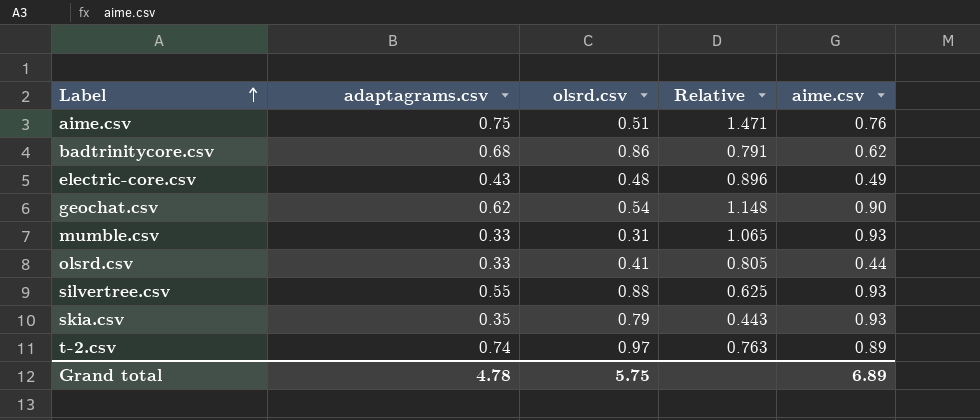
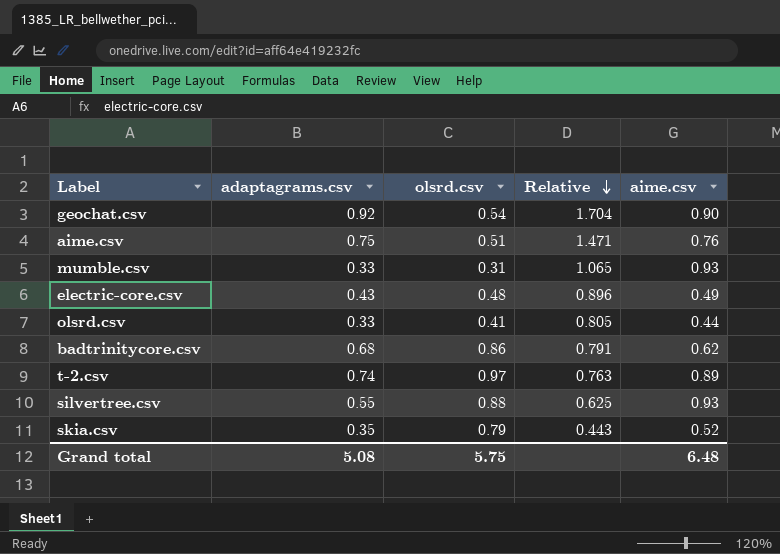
row order: Label ascending -> Relative descending
geochat.csv | adaptagrams.csv: 0.62 -> 0.92
geochat.csv | Relative: 1.148 -> 1.704
skia.csv | aime.csv: 0.93 -> 0.52
Grand total | adaptagrams.csv: 4.78 -> 5.08
Grand total | aime.csv: 6.89 -> 6.48

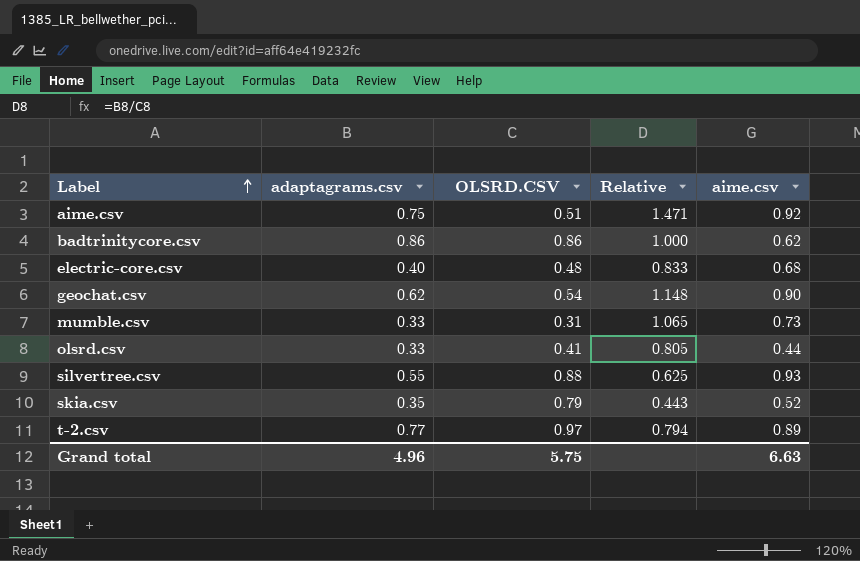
row order: Relative descending -> Label ascending
column name: olsrd.csv -> OLSRD.CSV
aime.csv | aime.csv: 0.76 -> 0.92
badtrinitycore.csv | adaptagrams.csv: 0.68 -> 0.86
badtrinitycore.csv | Relative: 0.791 -> 1.000
electric-core.csv | adaptagrams.csv: 0.43 -> 0.40
electric-core.csv | Relative: 0.896 -> 0.833
electric-core.csv | aime.csv: 0.49 -> 0.68
geochat.csv | adaptagrams.csv: 0.92 -> 0.62
geochat.csv | Relative: 1.704 -> 1.148
mumble.csv | aime.csv: 0.93 -> 0.73
t-2.csv | adaptagrams.csv: 0.74 -> 0.77
t-2.csv | Relative: 0.763 -> 0.794
Grand total | adaptagrams.csv: 5.08 -> 4.96
Grand total | aime.csv: 6.48 -> 6.63

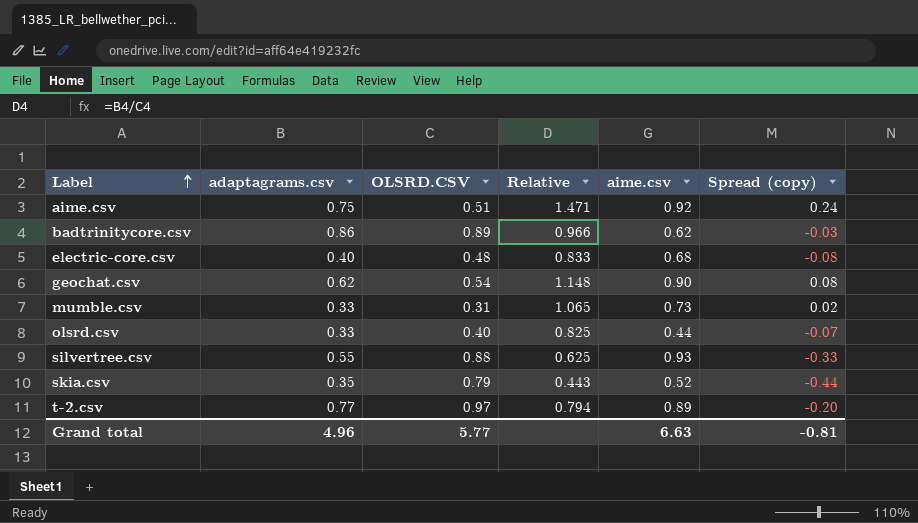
column Spread (copy) | formula: none -> [adaptagrams.csv] - [OLSRD.CSV]
badtrinitycore.csv | OLSRD.CSV: 0.86 -> 0.89
badtrinitycore.csv | Relative: 1.000 -> 0.966
olsrd.csv | OLSRD.CSV: 0.41 -> 0.40
olsrd.csv | Relative: 0.805 -> 0.825
Grand total | OLSRD.CSV: 5.75 -> 5.77

